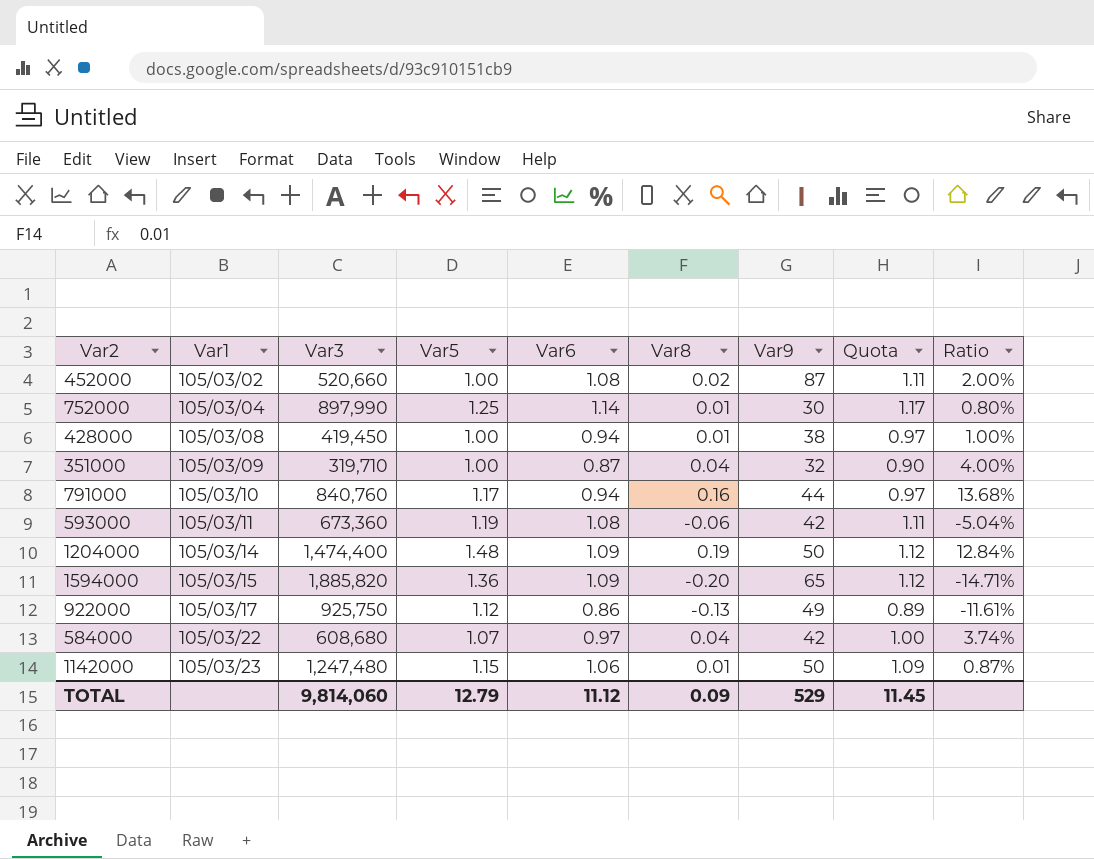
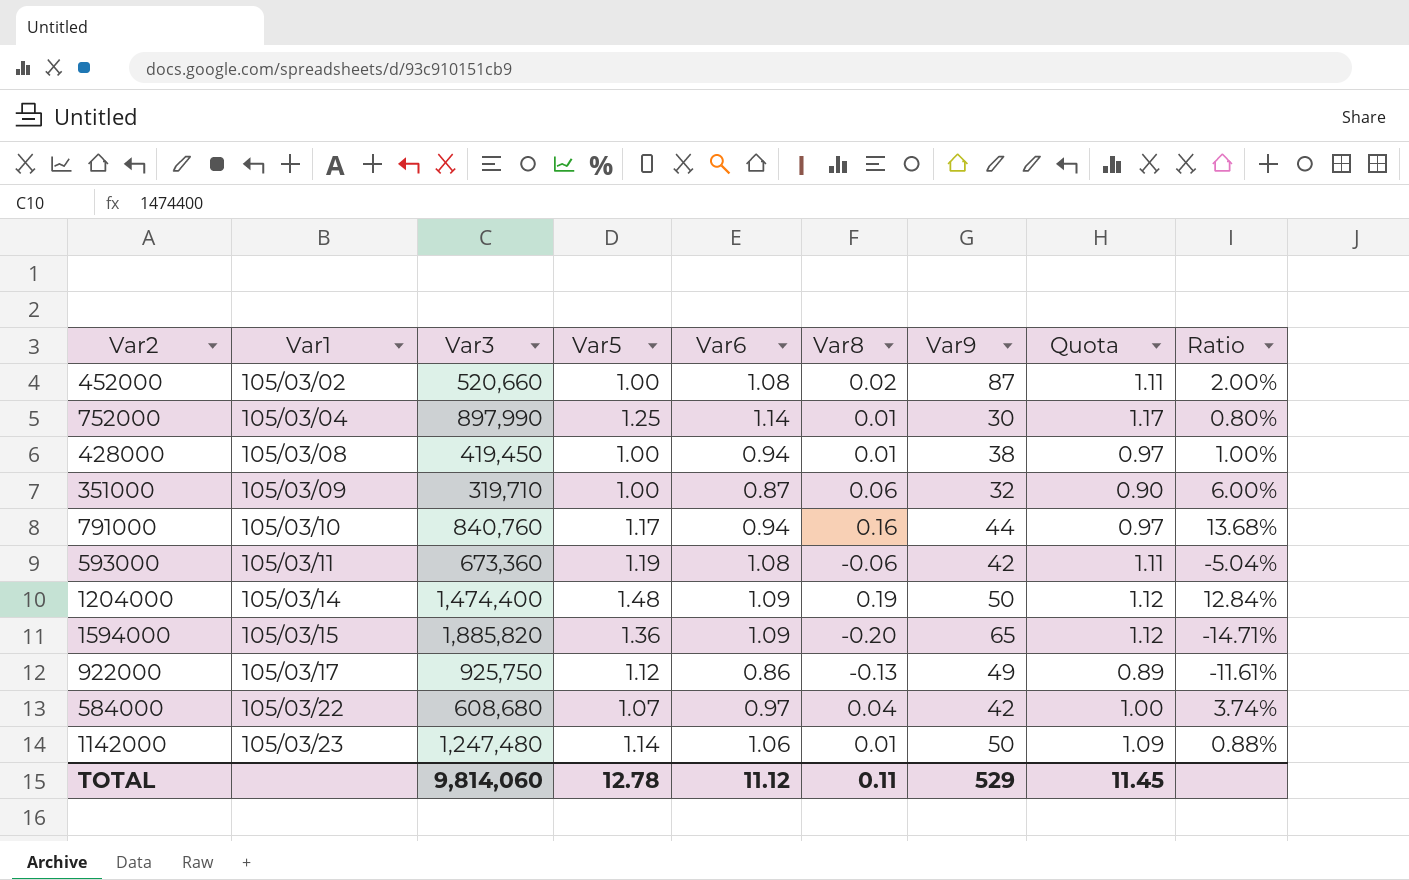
351000 | Var8: 0.04 -> 0.06
351000 | Ratio: 4.00% -> 6.00%
1142000 | Var5: 1.15 -> 1.14
1142000 | Ratio: 0.87% -> 0.88%
TOTAL | Var5: 12.79 -> 12.78
TOTAL | Var8: 0.09 -> 0.11

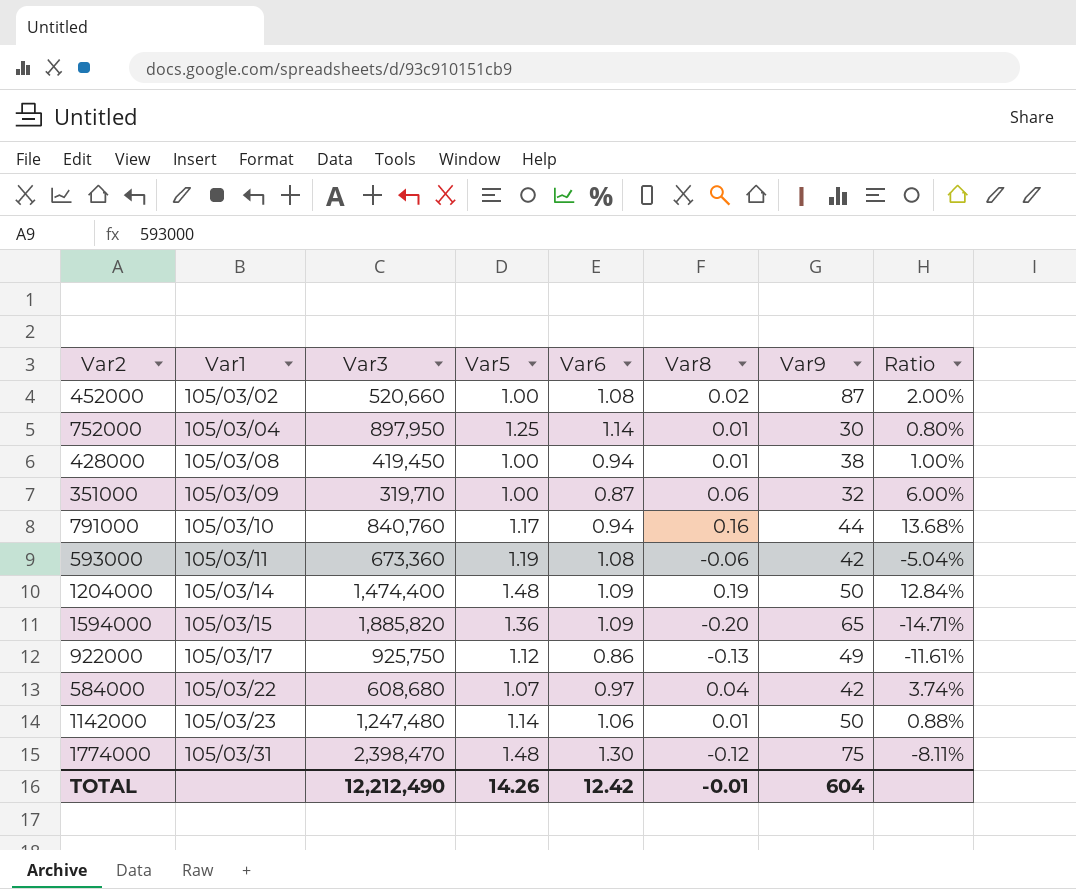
column Quota | formula: [Var6] * 1.03 -> none
752000 | Var3: 897,990 -> 897,950
row 1774000: none -> 105/03/31 | 2,398,470 | 1.48 | 1.30 | -0.12 | 75 | -8.11%
TOTAL | Var3: 9,814,060 -> 12,212,490
TOTAL | Var5: 12.78 -> 14.26
TOTAL | Var6: 11.12 -> 12.42
TOTAL | Var8: 0.11 -> -0.01
TOTAL | Var9: 529 -> 604

